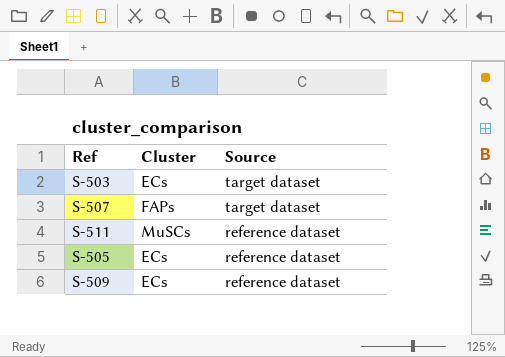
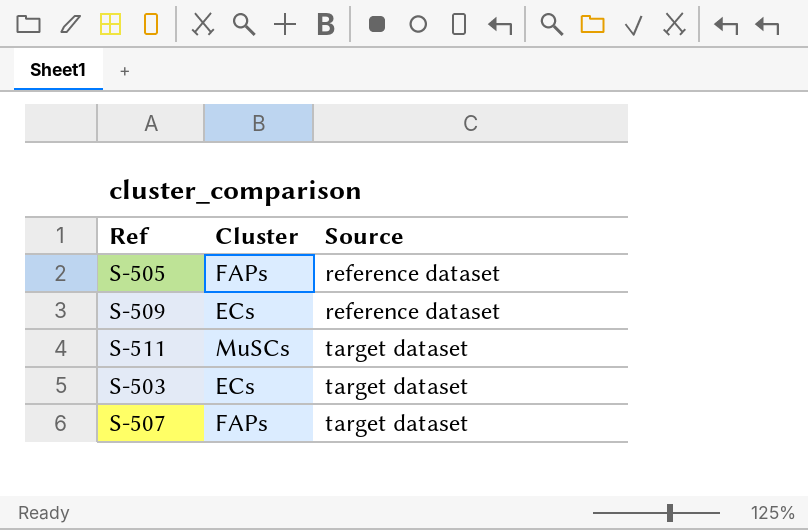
row order: Source descending -> Source ascending
S-505 | Cluster: ECs -> FAPs
S-511 | Source: reference dataset -> target dataset

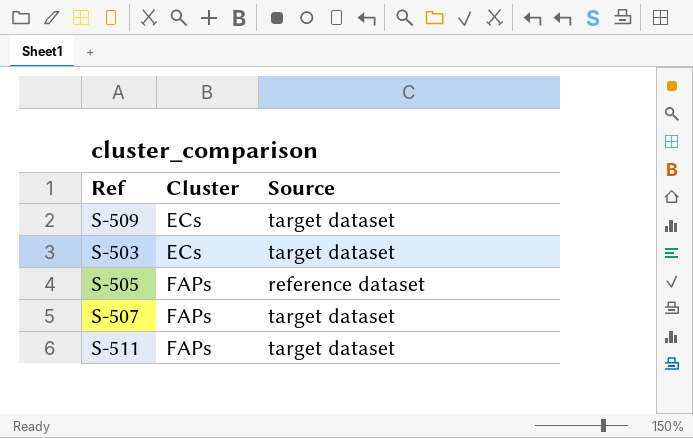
row order: Source ascending -> Cluster ascending
S-509 | Source: reference dataset -> target dataset
S-511 | Cluster: MuSCs -> FAPs

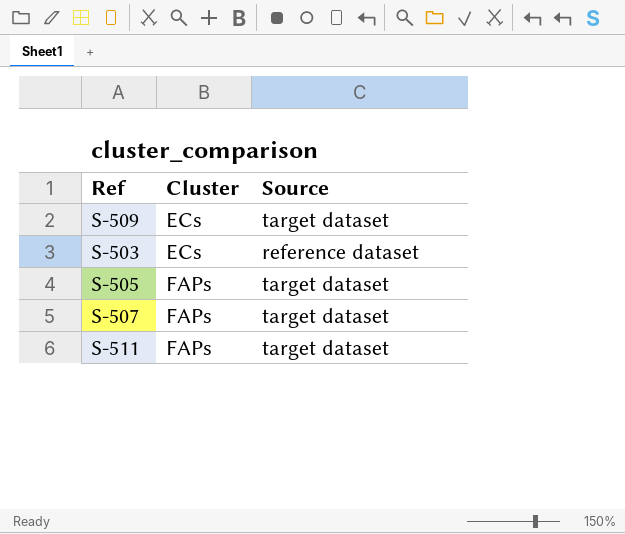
S-503 | Source: target dataset -> reference dataset
S-505 | Source: reference dataset -> target dataset

